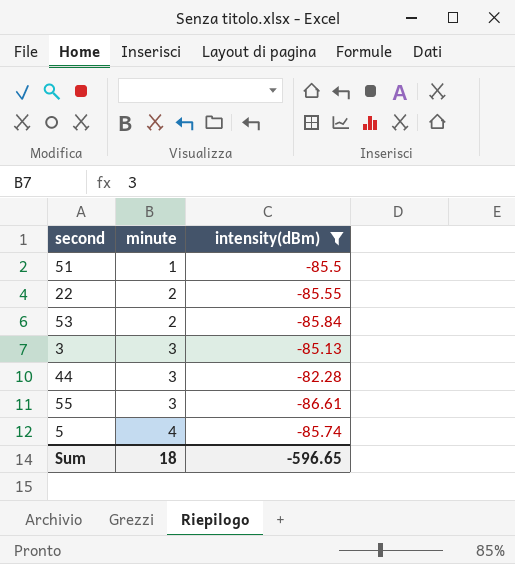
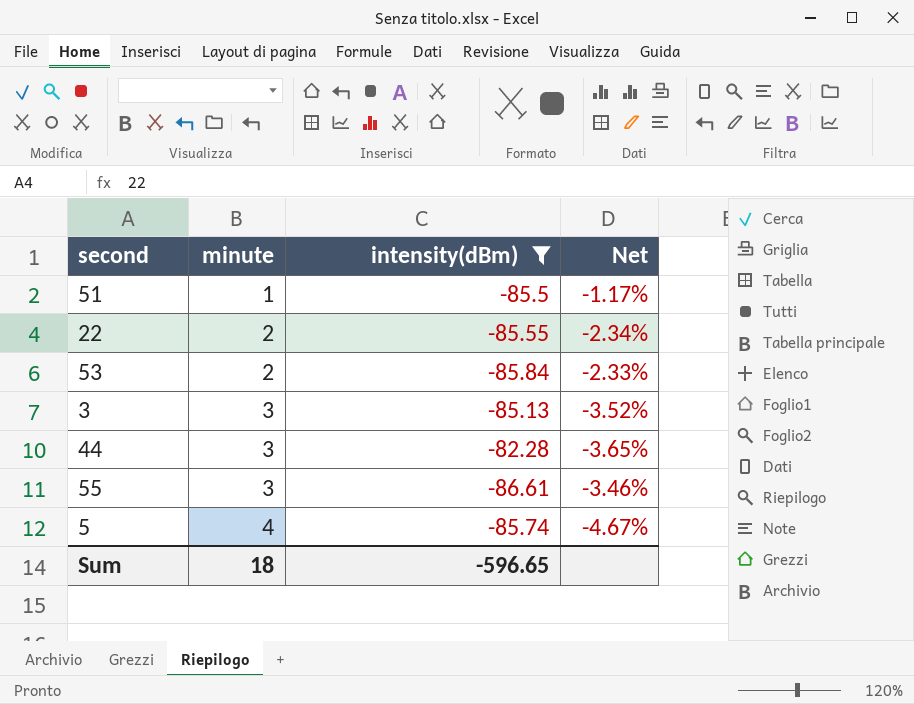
column Net | formula: none -> [minute] / [intensity(dBm)]

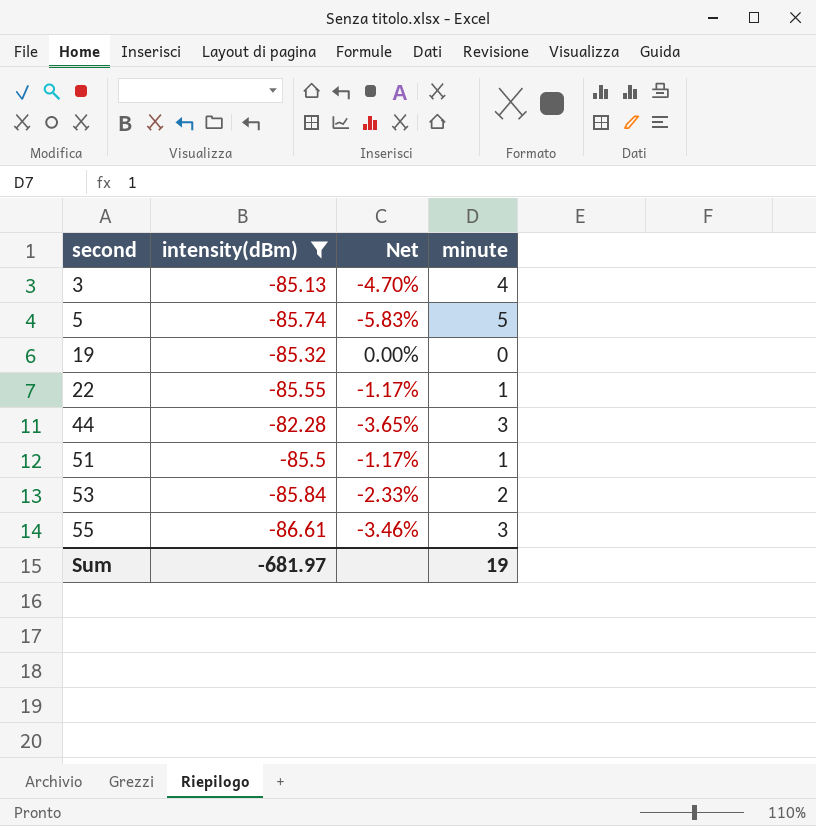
row order: minute ascending -> second ascending
column minute | position: 2 -> 4
3 | Net: -3.52% -> -4.70%
3 | minute: 3 -> 4
5 | Net: -4.67% -> -5.83%
5 | minute: 4 -> 5
row 19: none -> -85.32 | 0.00% | 0
22 | Net: -2.34% -> -1.17%
22 | minute: 2 -> 1
Sum | intensity(dBm): -596.65 -> -681.97
Sum | minute: 18 -> 19

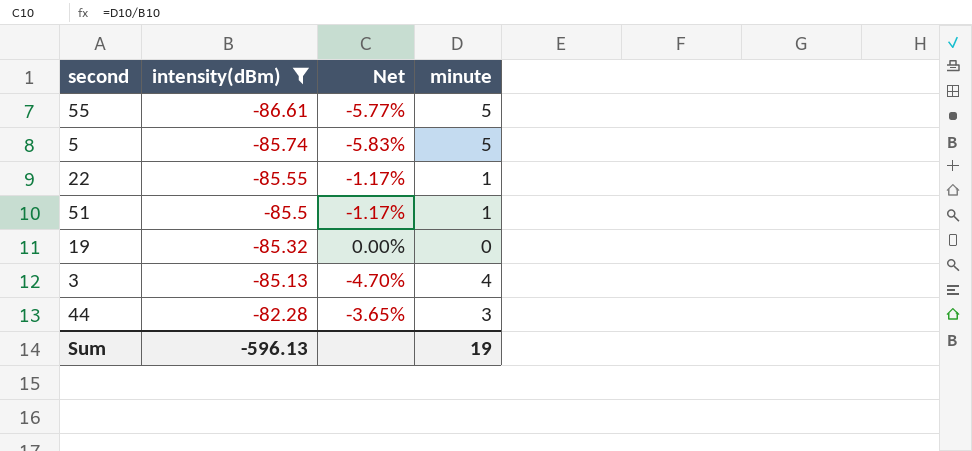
row order: second ascending -> intensity(dBm) ascending
row 53: -85.84 | -2.33% | 2 -> none
55 | Net: -3.46% -> -5.77%
55 | minute: 3 -> 5
Sum | intensity(dBm): -681.97 -> -596.13

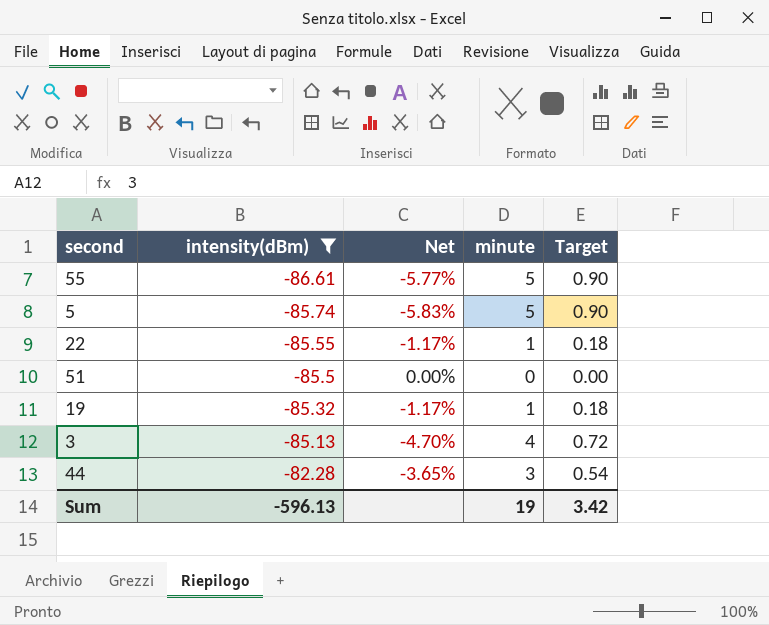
column Target | formula: none -> [minute] * 0.18
51 | Net: -1.17% -> 0.00%
51 | minute: 1 -> 0
19 | Net: 0.00% -> -1.17%
19 | minute: 0 -> 1

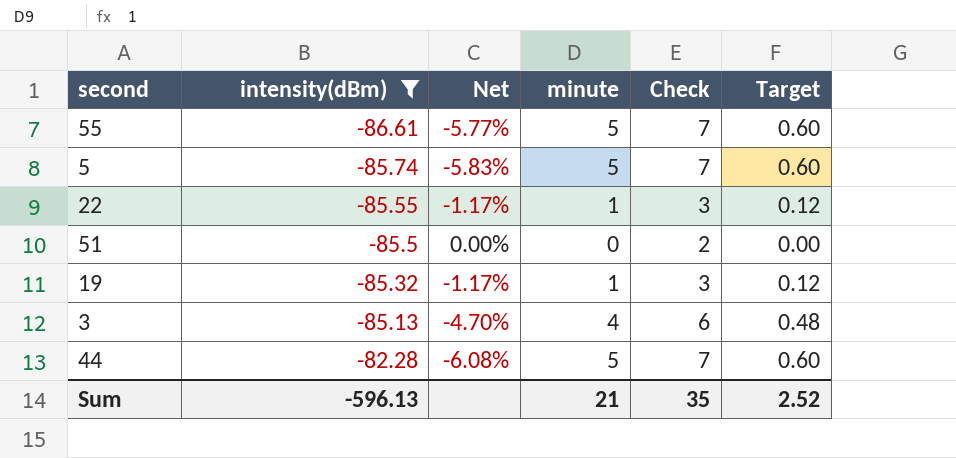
column Check | formula: none -> [minute] + 2
column Target | formula: [minute] * 0.18 -> [minute] * 0.12
44 | Net: -3.65% -> -6.08%
44 | minute: 3 -> 5
Sum | minute: 19 -> 21
Sum | Target: 3.42 -> 2.52

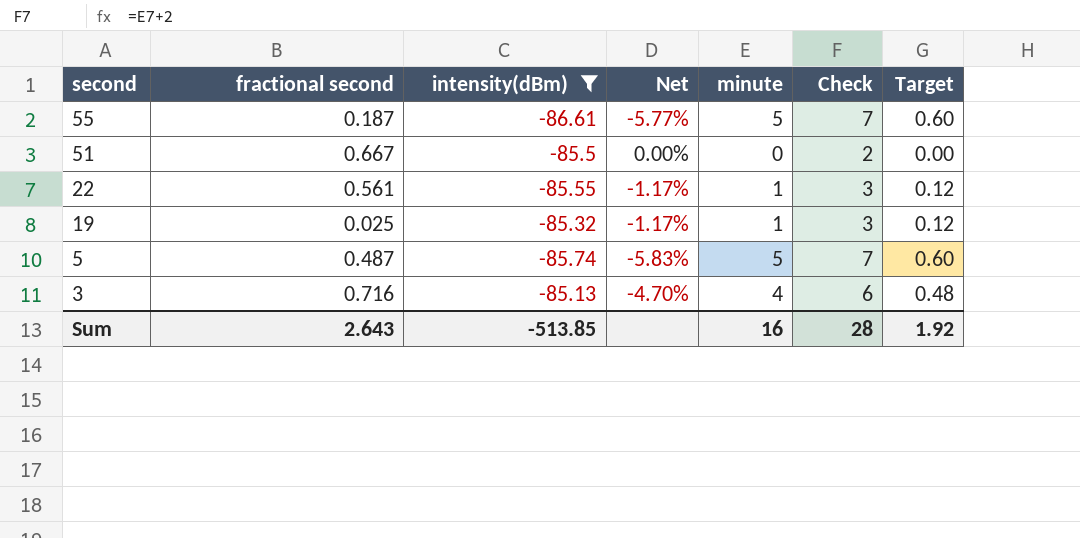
row order: intensity(dBm) ascending -> second descending
column fractional second | position: none -> 2
row 44: -82.28 | -6.08% | 5 | 7 | 0.60 -> none
Sum | intensity(dBm): -596.13 -> -513.85
Sum | minute: 21 -> 16
Sum | Check: 35 -> 28
Sum | Target: 2.52 -> 1.92

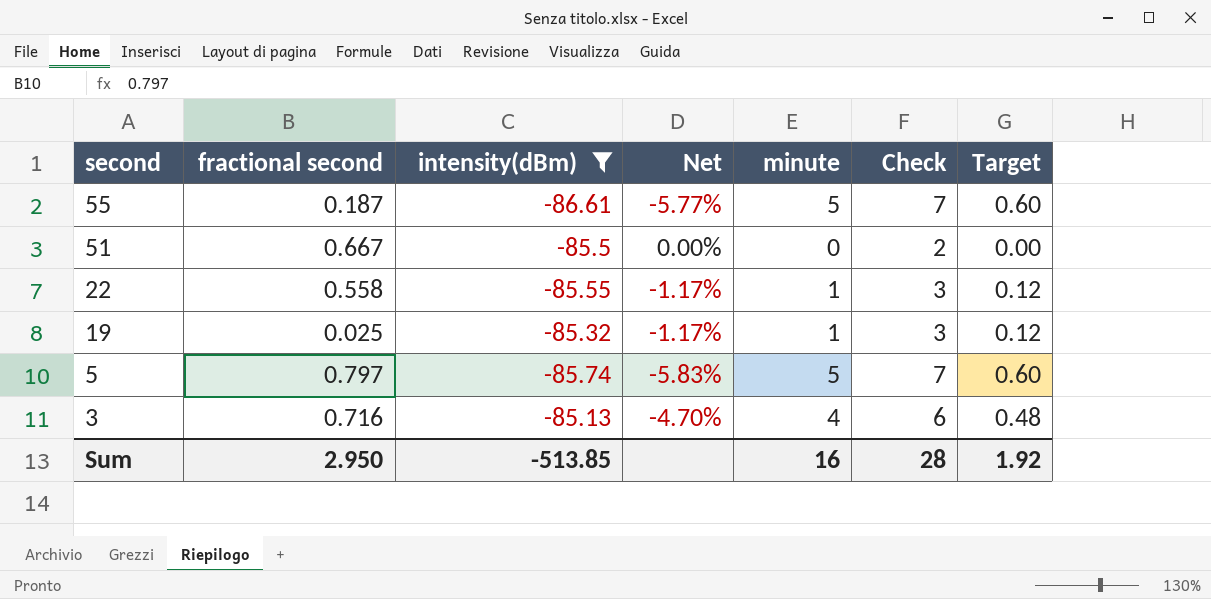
22 | fractional second: 0.561 -> 0.558
5 | fractional second: 0.487 -> 0.797
Sum | fractional second: 2.643 -> 2.950

